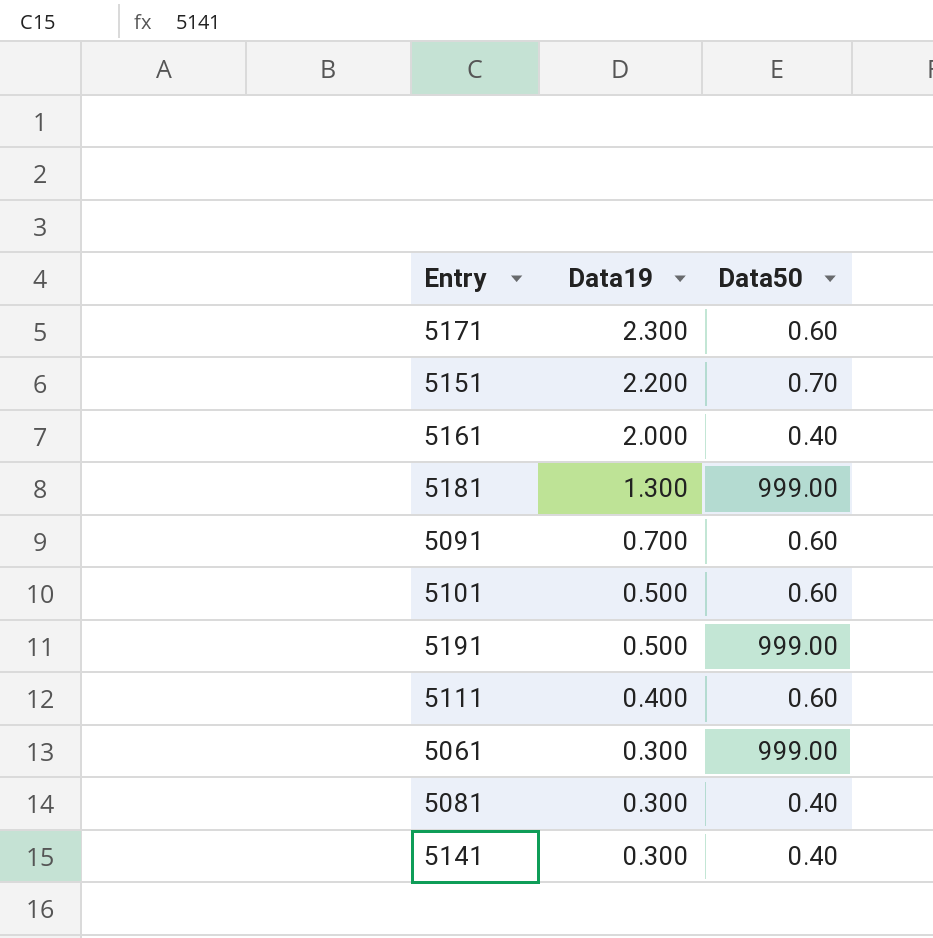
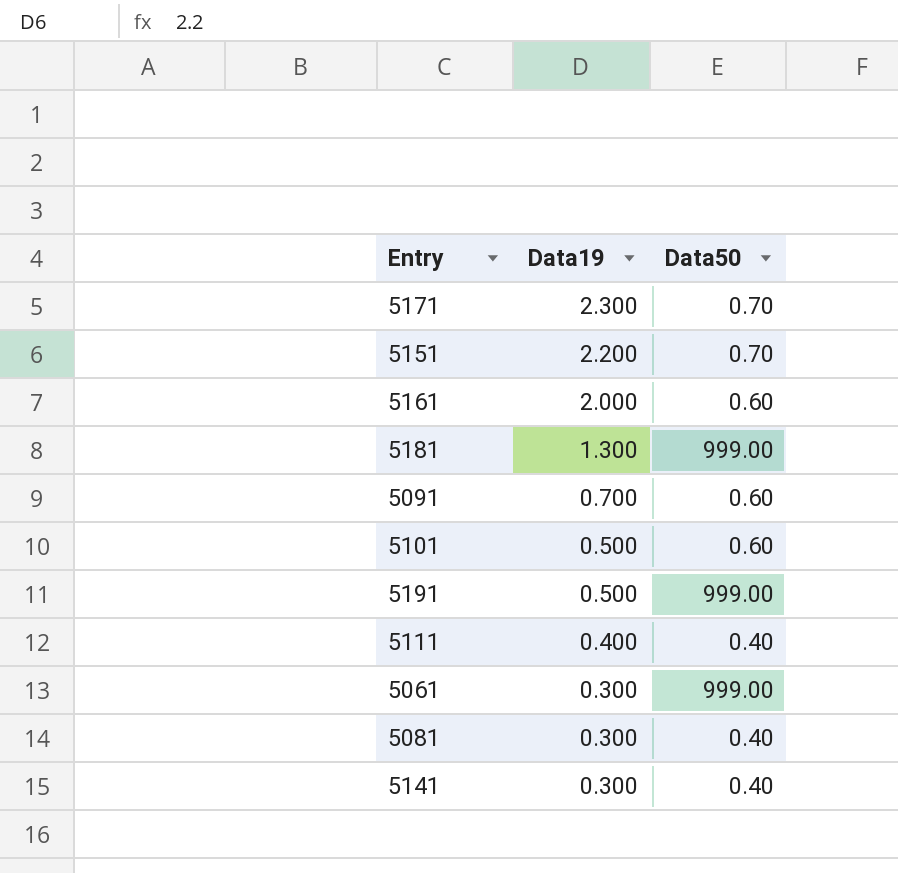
5171 | Data50: 0.60 -> 0.70
5161 | Data50: 0.40 -> 0.60
5111 | Data50: 0.60 -> 0.40

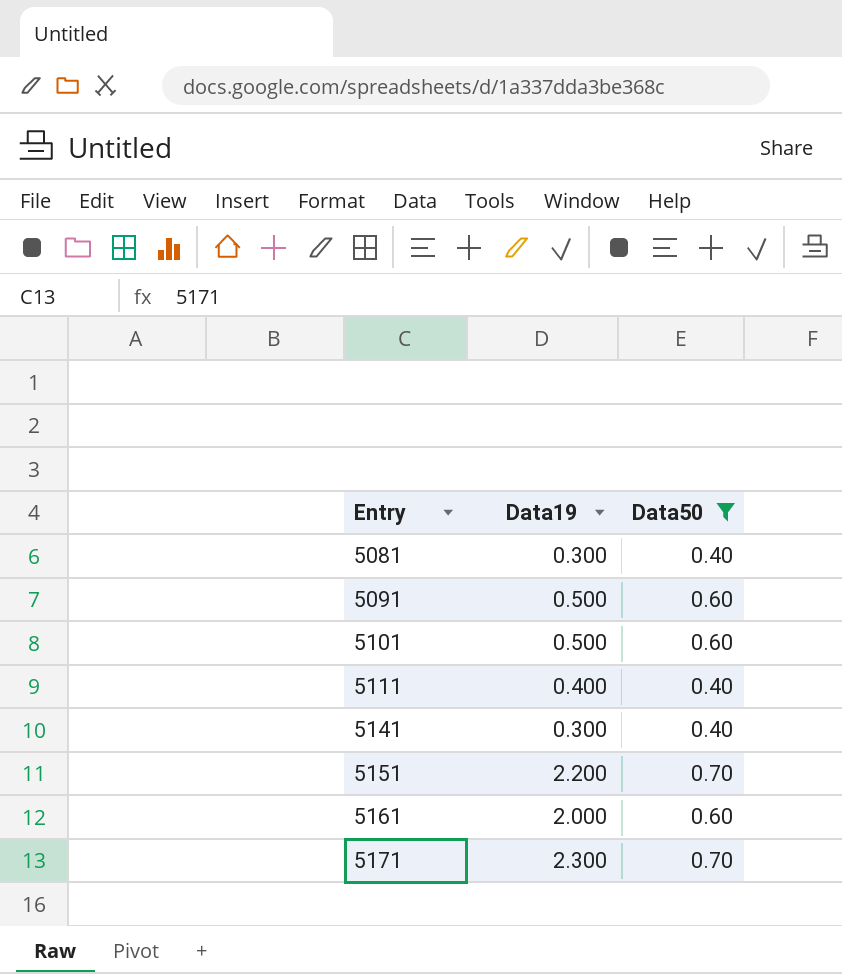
filter: none -> Data50 != 999.00
row order: Data19 descending -> Entry ascending
5091 | Data19: 0.700 -> 0.500

